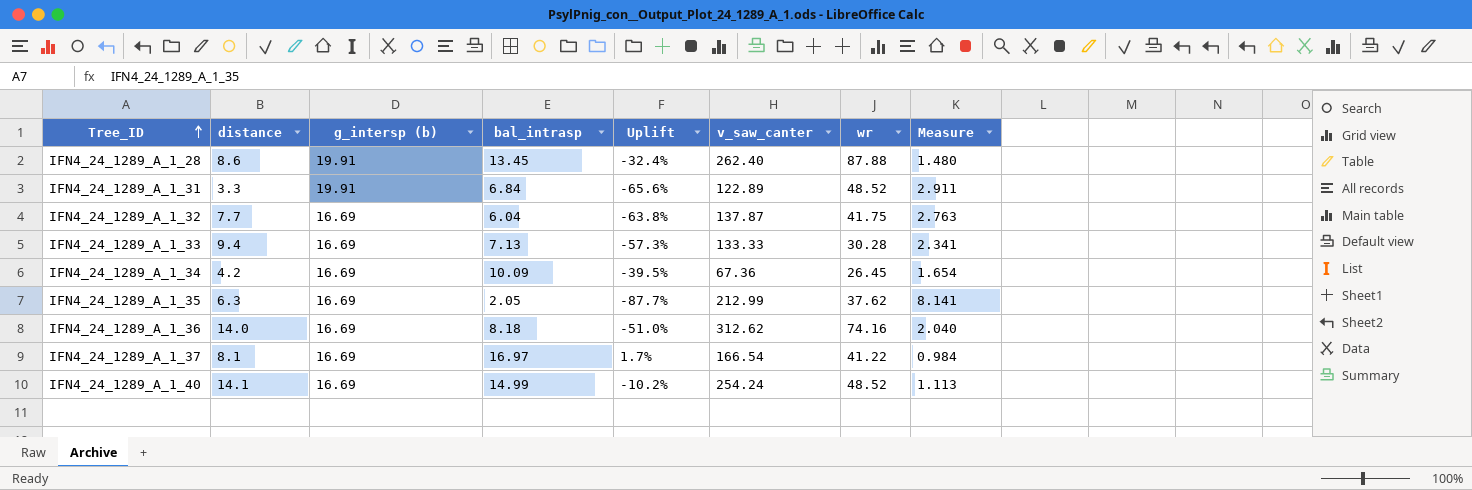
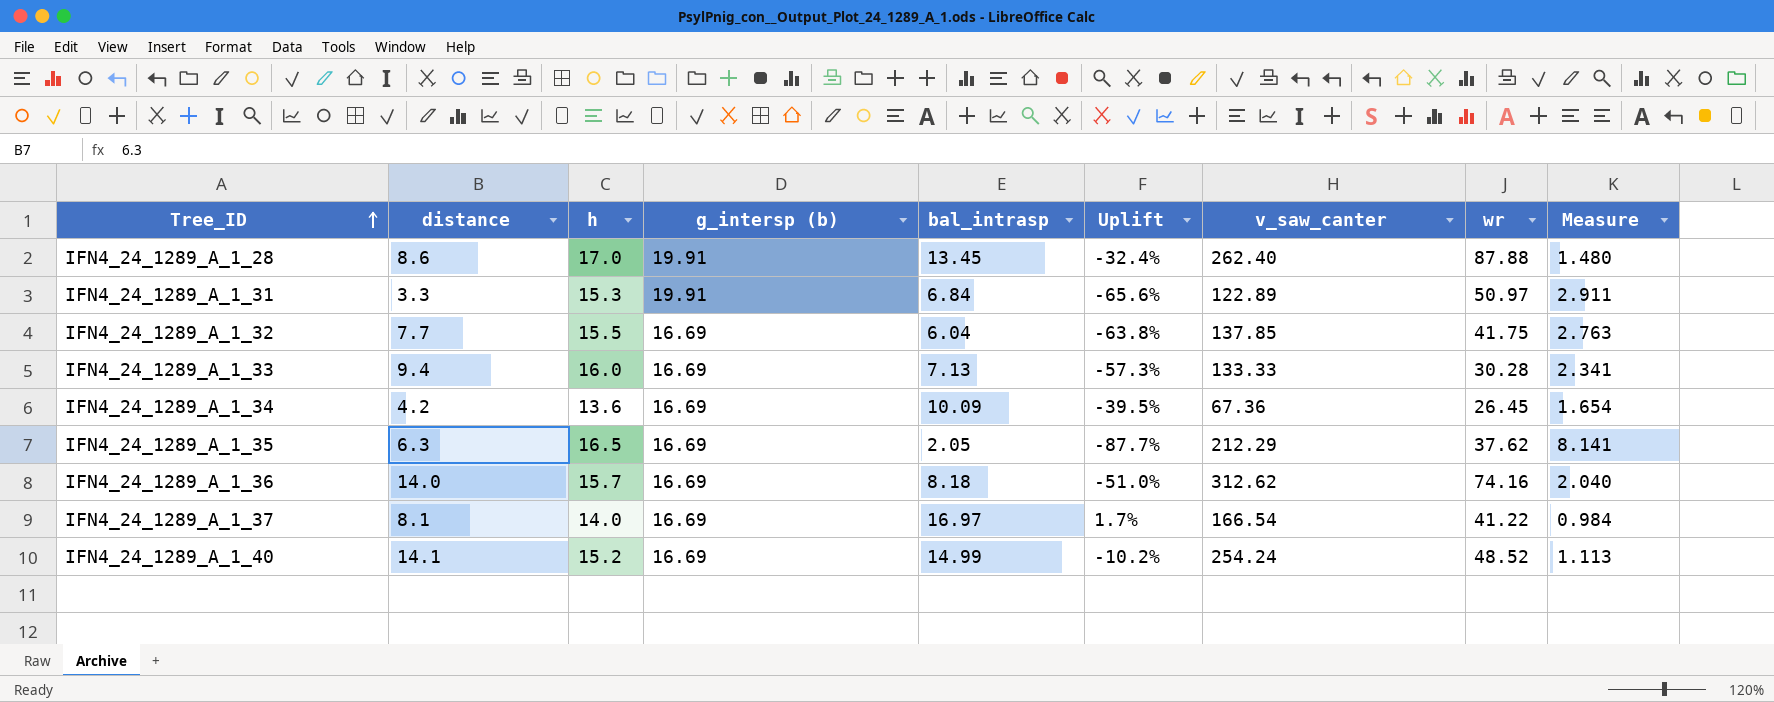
column h | position: none -> 3
IFN4_24_1289_A_1_31 | wr: 48.52 -> 50.97
IFN4_24_1289_A_1_32 | v_saw_canter: 137.87 -> 137.85
IFN4_24_1289_A_1_35 | v_saw_canter: 212.99 -> 212.29

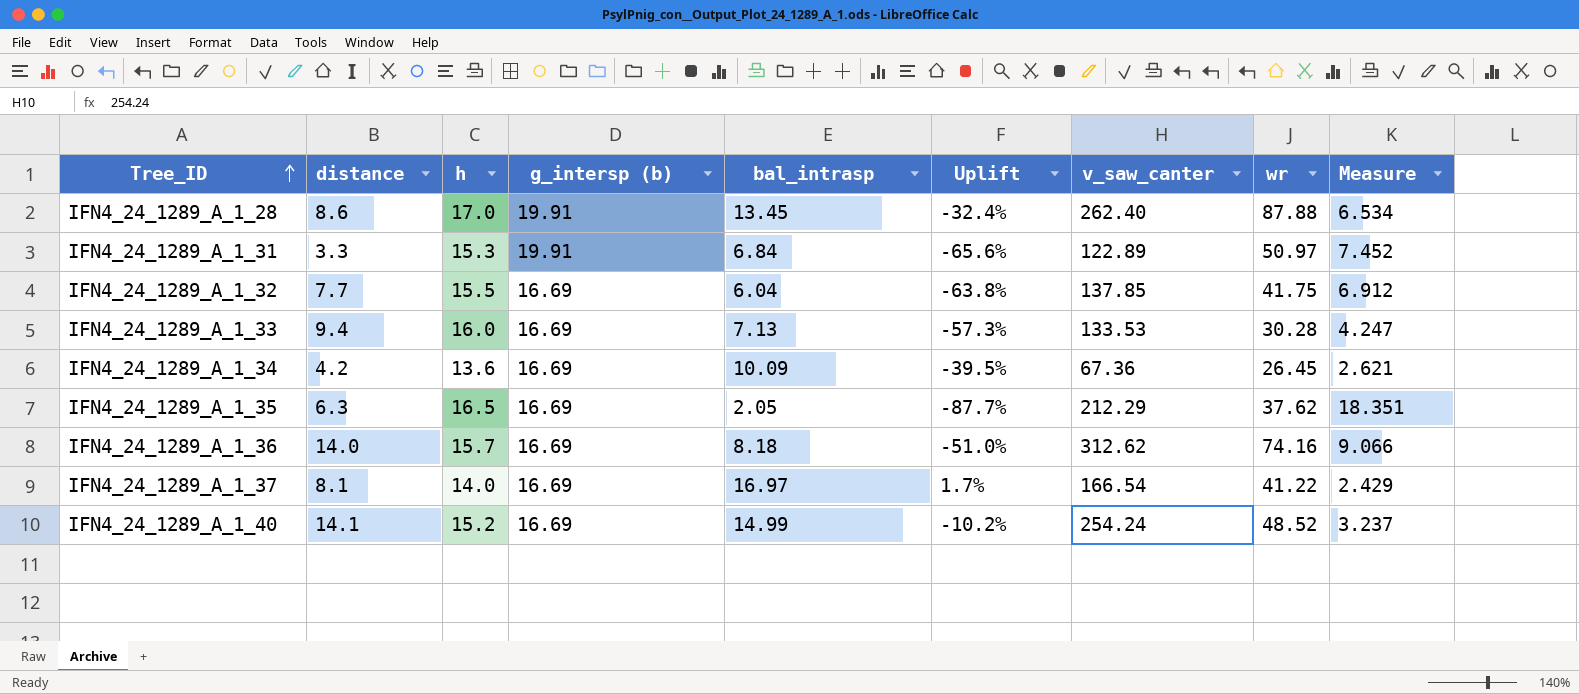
column Measure | formula: [g_intersp (b)] / [bal_intrasp] -> [wr] / [bal_intrasp]
IFN4_24_1289_A_1_33 | v_saw_canter: 133.33 -> 133.53

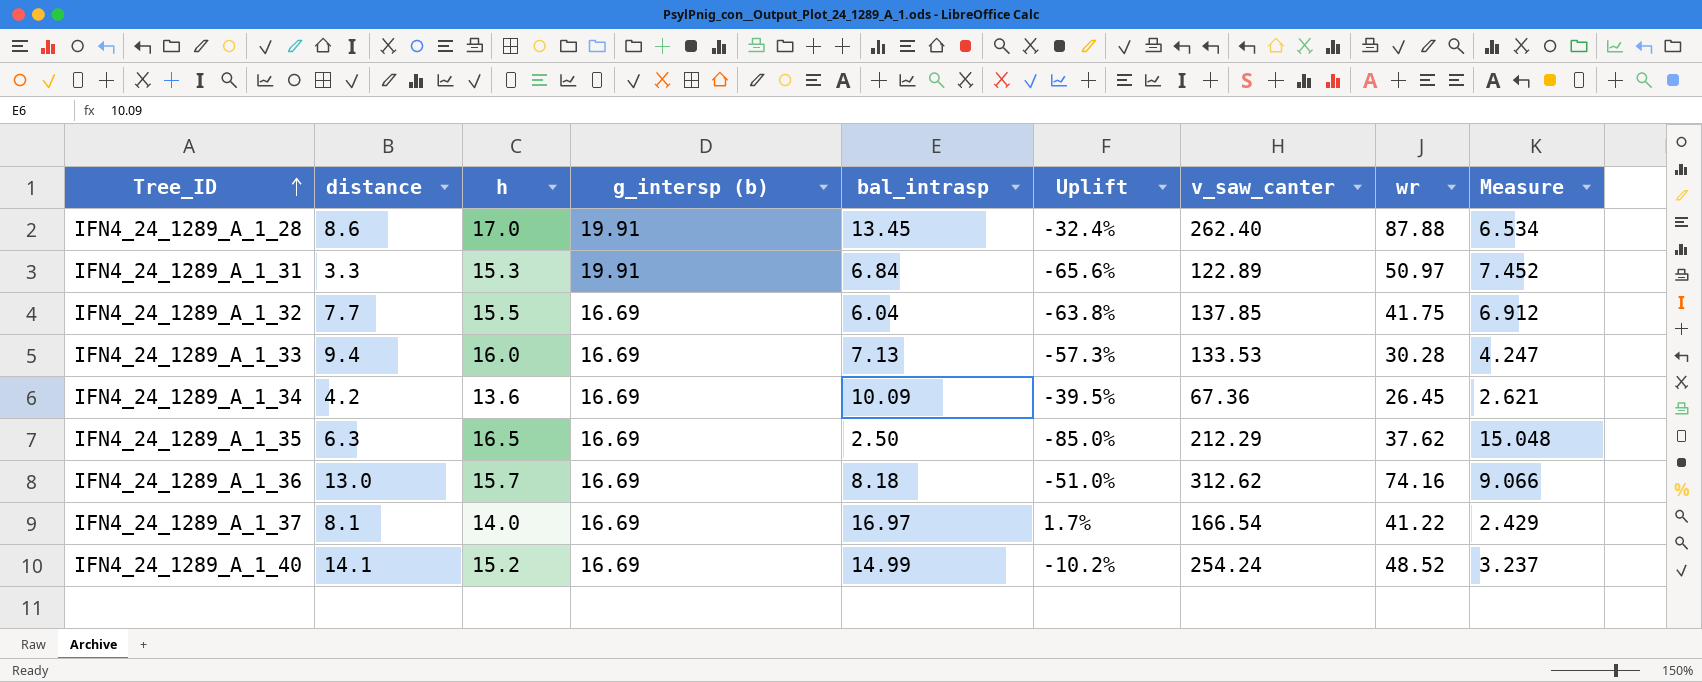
IFN4_24_1289_A_1_35 | bal_intrasp: 2.05 -> 2.50
IFN4_24_1289_A_1_35 | Uplift: -87.7% -> -85.0%
IFN4_24_1289_A_1_35 | Measure: 18.351 -> 15.048
IFN4_24_1289_A_1_36 | distance: 14.0 -> 13.0

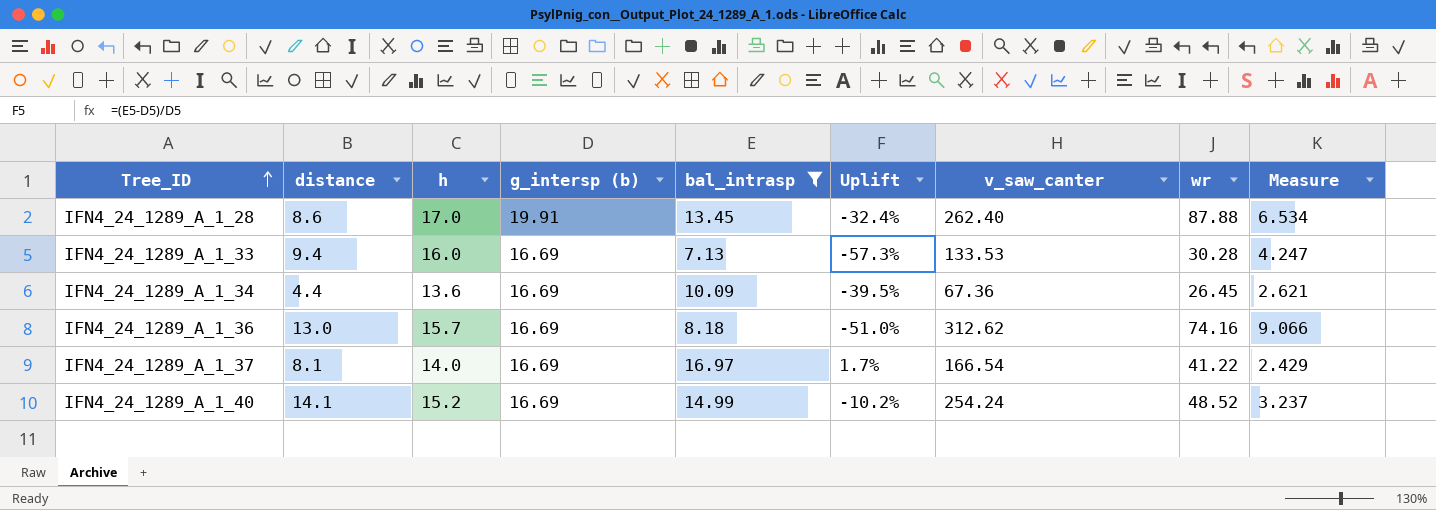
filter: none -> bal_intrasp >= 7.13
IFN4_24_1289_A_1_34 | distance: 4.2 -> 4.4

